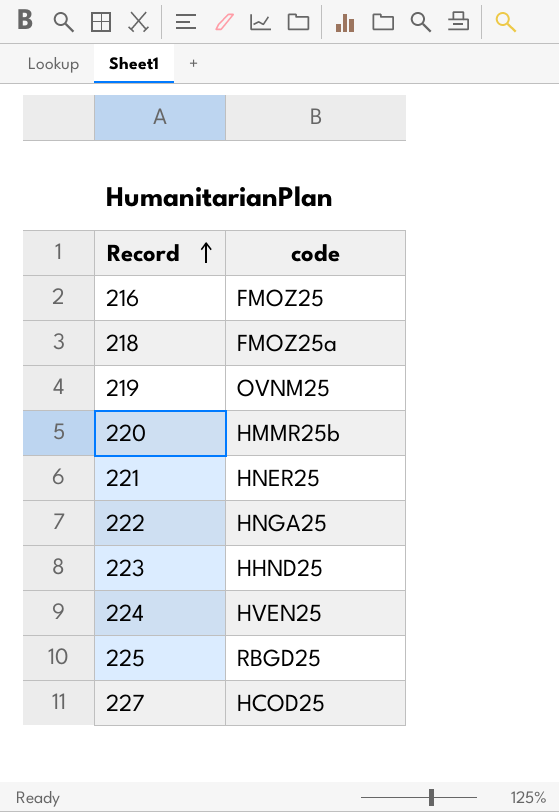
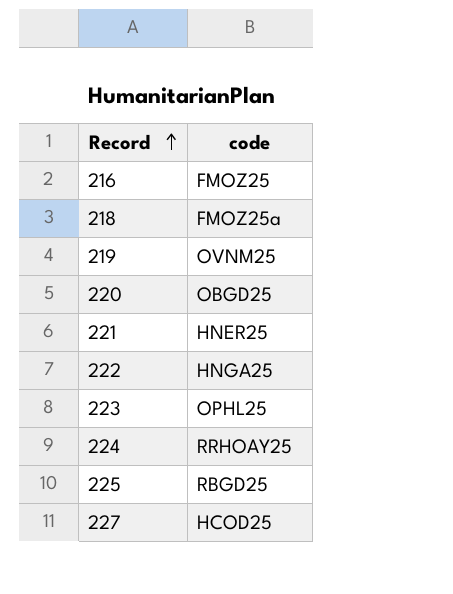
220 | code: HMMR25b -> OBGD25
223 | code: HHND25 -> OPHL25
224 | code: HVEN25 -> RRHOAY25

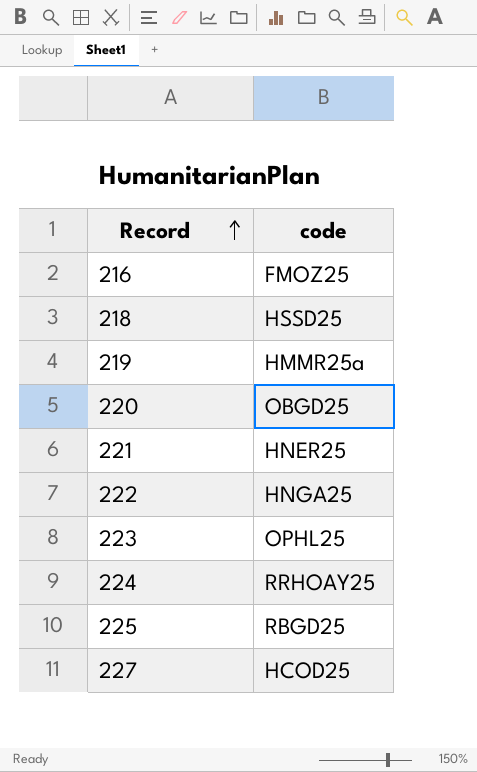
218 | code: FMOZ25a -> HSSD25
219 | code: OVNM25 -> HMMR25a

